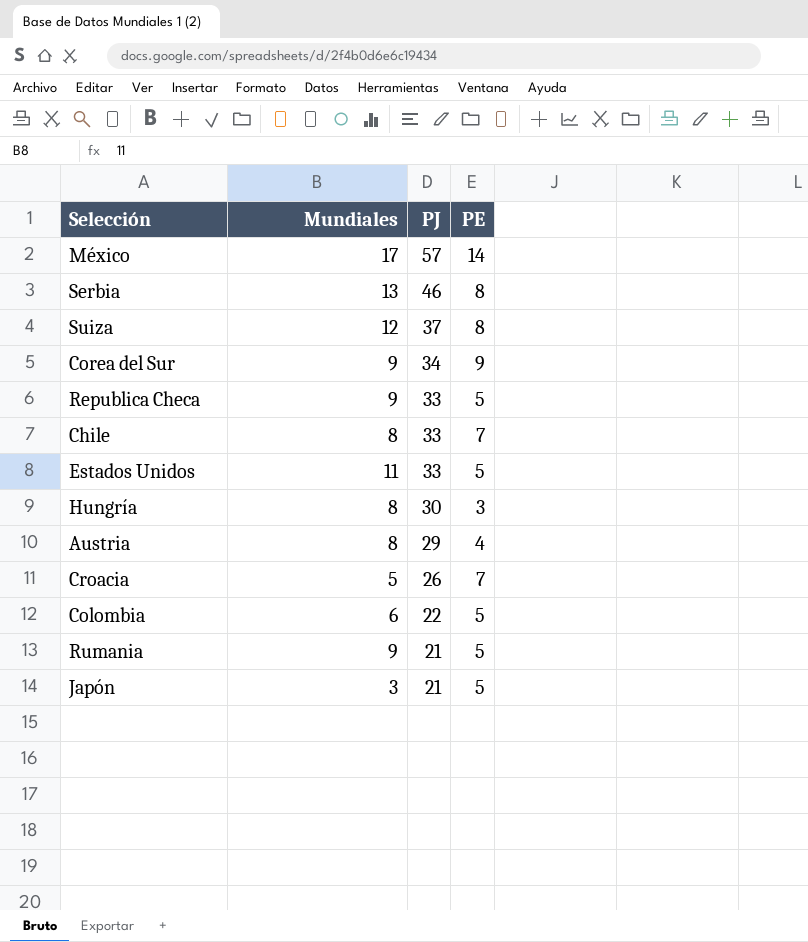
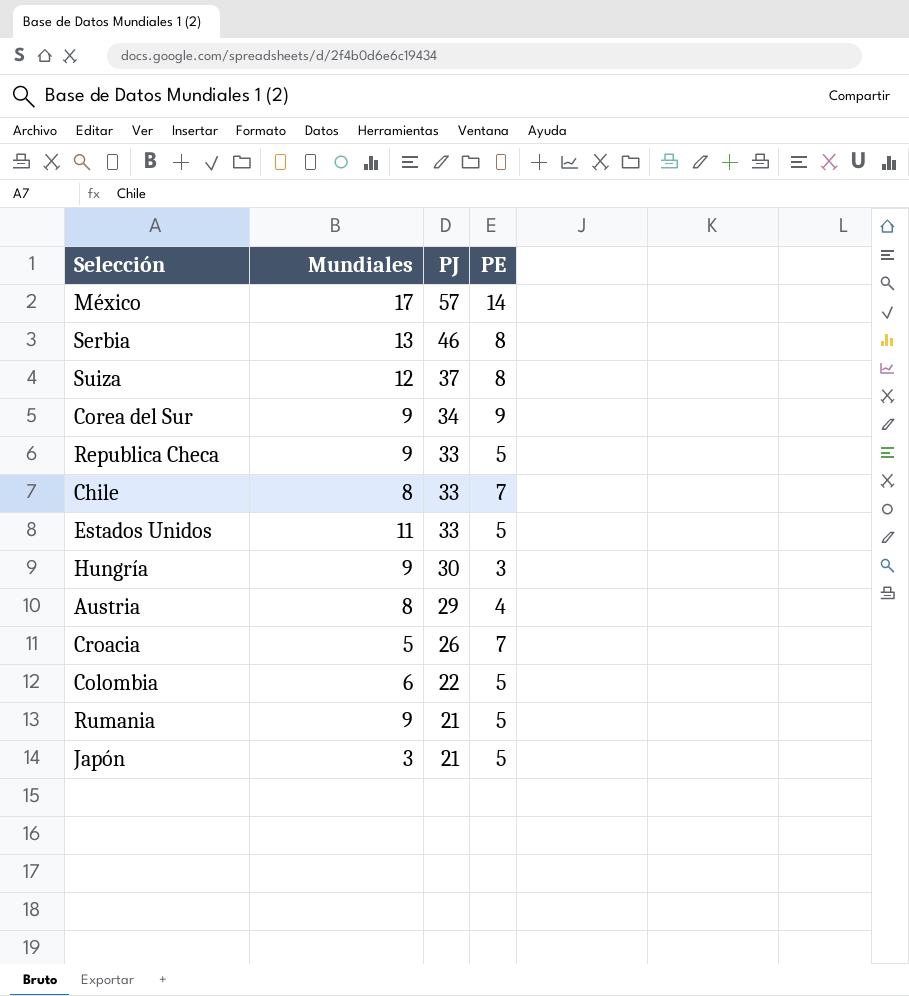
Hungría | Mundiales: 8 -> 9

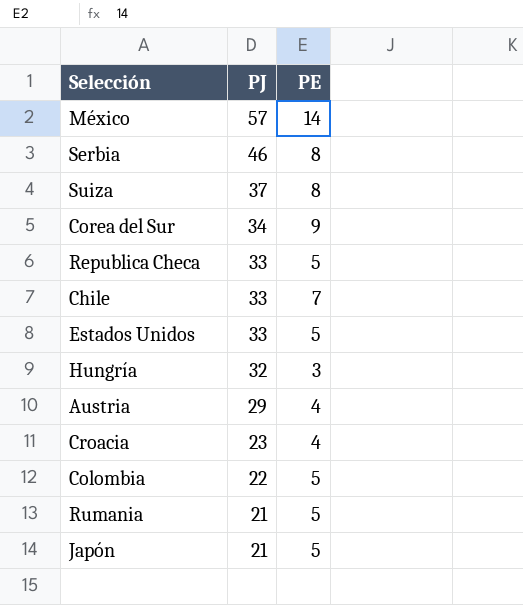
column Mundiales | position: 2 -> none
Hungría | PJ: 30 -> 32
Croacia | PJ: 26 -> 23
Croacia | PE: 7 -> 4

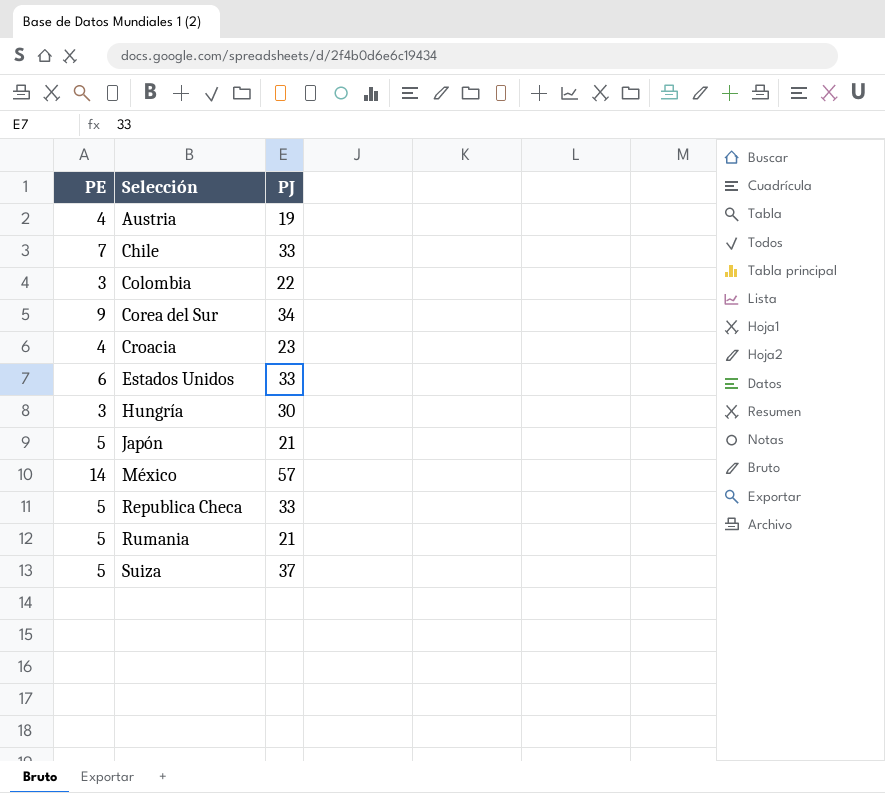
row order: PJ descending -> Selección ascending
column PE | position: 3 -> 1
row Serbia: 46 | 8 -> none
Austria | PJ: 29 -> 19
Colombia | PE: 5 -> 3
Estados Unidos | PE: 5 -> 6
Hungría | PJ: 32 -> 30
Suiza | PE: 8 -> 5

